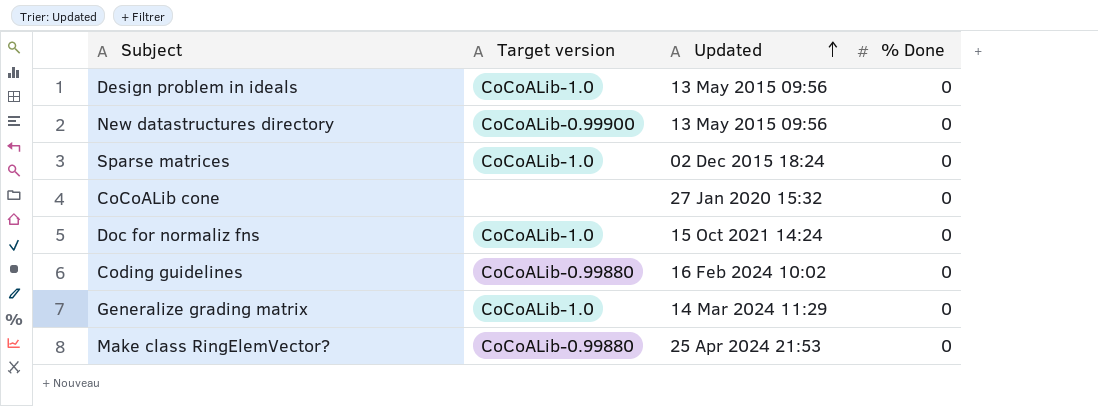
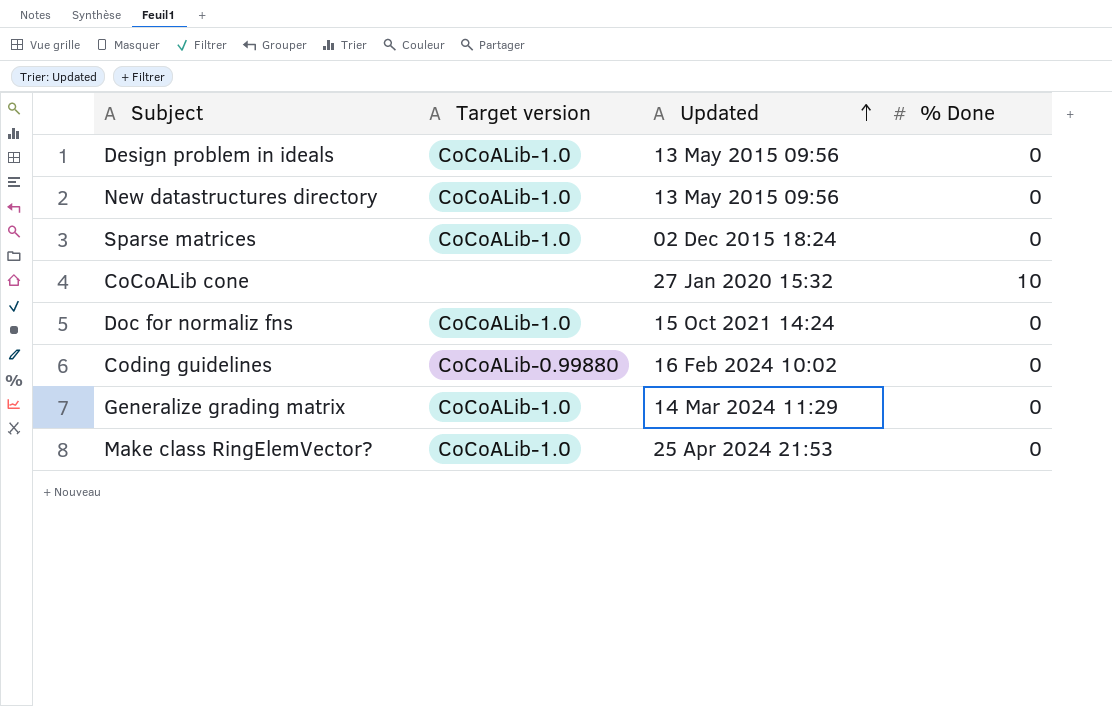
New datastructures directory | Target version: CoCoALib-0.99900 -> CoCoALib-1.0
CoCoALib cone | % Done: 0 -> 10
Make class RingElemVector? | Target version: CoCoALib-0.99880 -> CoCoALib-1.0

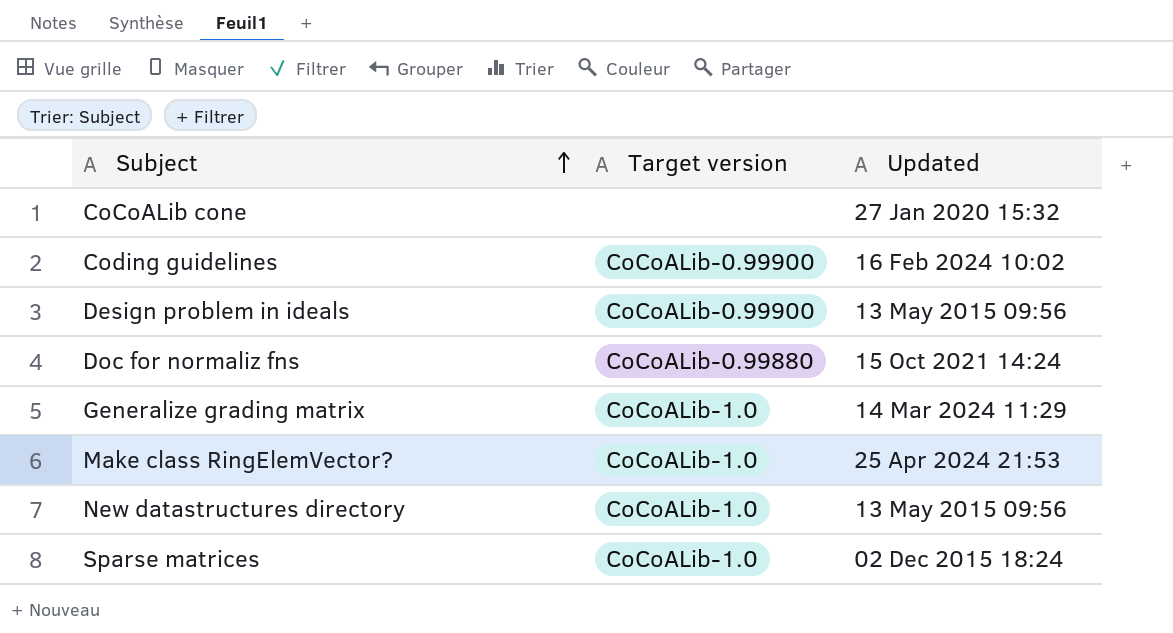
row order: Updated ascending -> Subject ascending
column % Done | position: 4 -> none
Coding guidelines | Target version: CoCoALib-0.99880 -> CoCoALib-0.99900
Design problem in ideals | Target version: CoCoALib-1.0 -> CoCoALib-0.99900
Doc for normaliz fns | Target version: CoCoALib-1.0 -> CoCoALib-0.99880

